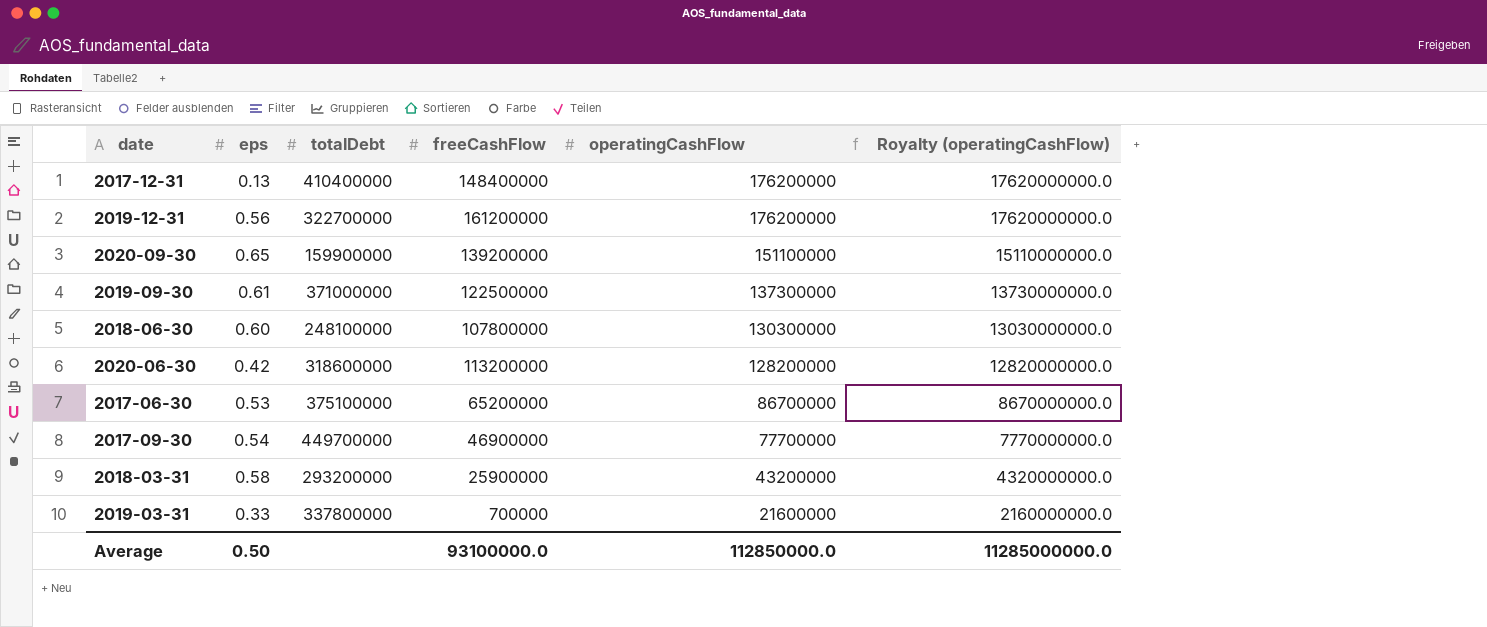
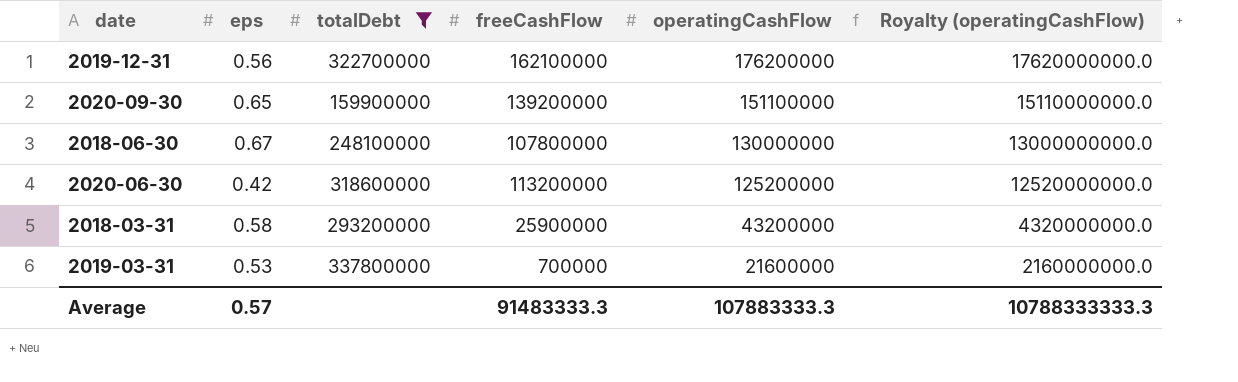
filter: none -> totalDebt <= 337800000
2019-12-31 | freeCashFlow: 161200000 -> 162100000
2018-06-30 | eps: 0.60 -> 0.67
2018-06-30 | operatingCashFlow: 130300000 -> 130000000
2018-06-30 | Royalty (operatingCashFlow): 13030000000.0 -> 13000000000.0
2020-06-30 | operatingCashFlow: 128200000 -> 125200000
2020-06-30 | Royalty (operatingCashFlow): 12820000000.0 -> 12520000000.0
2019-03-31 | eps: 0.33 -> 0.53
Average | eps: 0.50 -> 0.57
Average | freeCashFlow: 93100000.0 -> 91483333.3
Average | operatingCashFlow: 112850000.0 -> 107883333.3
Average | Royalty (operatingCashFlow): 11285000000.0 -> 10788333333.3

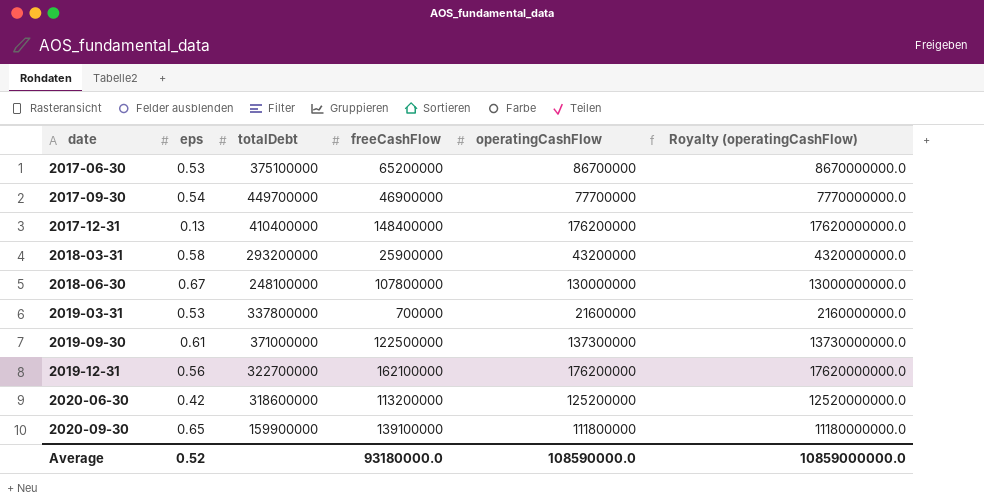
filter: totalDebt <= 337800000 -> none
row order: operatingCashFlow descending -> date ascending
2020-09-30 | freeCashFlow: 139200000 -> 139100000
2020-09-30 | operatingCashFlow: 151100000 -> 111800000
2020-09-30 | Royalty (operatingCashFlow): 15110000000.0 -> 11180000000.0
Average | eps: 0.57 -> 0.52
Average | freeCashFlow: 91483333.3 -> 93180000.0
Average | operatingCashFlow: 107883333.3 -> 108590000.0
Average | Royalty (operatingCashFlow): 10788333333.3 -> 10859000000.0

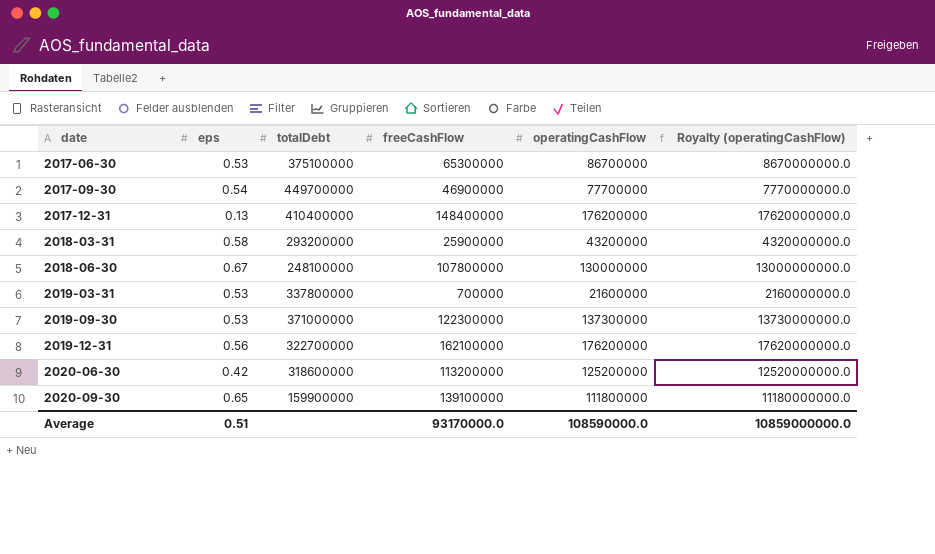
2017-06-30 | freeCashFlow: 65200000 -> 65300000
2019-09-30 | eps: 0.61 -> 0.53
2019-09-30 | freeCashFlow: 122500000 -> 122300000
Average | eps: 0.52 -> 0.51
Average | freeCashFlow: 93180000.0 -> 93170000.0

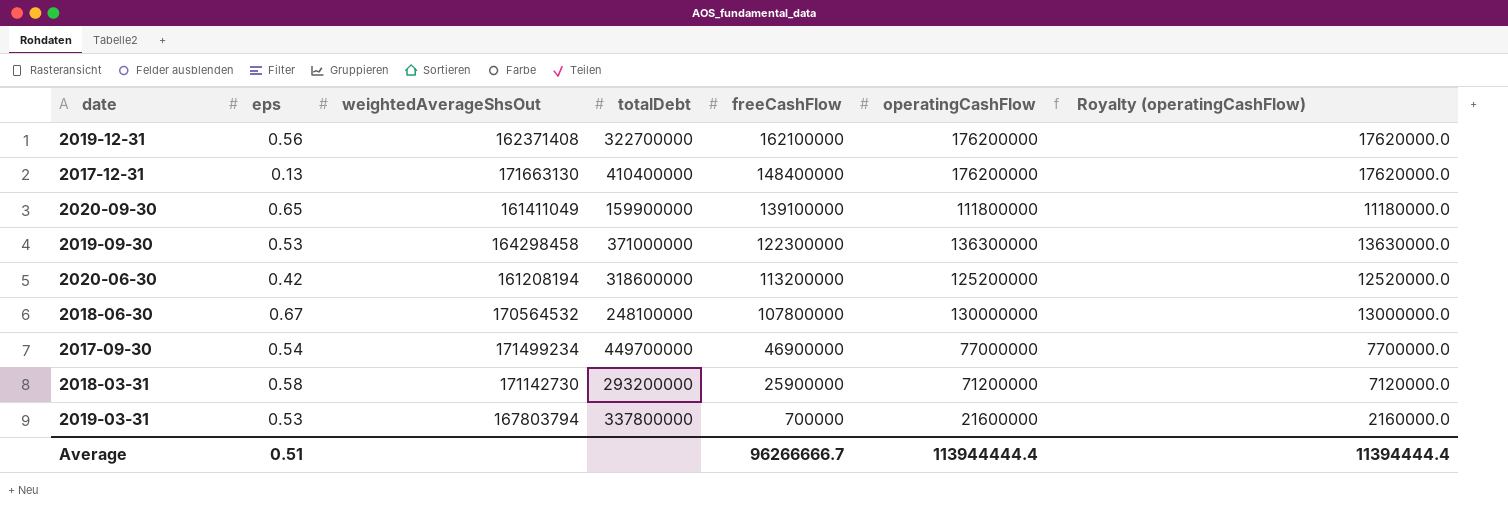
row order: date ascending -> freeCashFlow descending
column weightedAverageShsOut | position: none -> 3
column Royalty (operatingCashFlow) | formula: [operatingCashFlow] * 100 -> [operatingCashFlow] * 0.1
row 2017-06-30: 0.53 | 375100000 | 65300000 | 86700000 | 8670000000.0 -> none
2019-09-30 | operatingCashFlow: 137300000 -> 136300000
2017-09-30 | operatingCashFlow: 77700000 -> 77000000
2018-03-31 | operatingCashFlow: 43200000 -> 71200000
Average | freeCashFlow: 93170000.0 -> 96266666.7
Average | operatingCashFlow: 108590000.0 -> 113944444.4
Average | Royalty (operatingCashFlow): 10859000000.0 -> 11394444.4

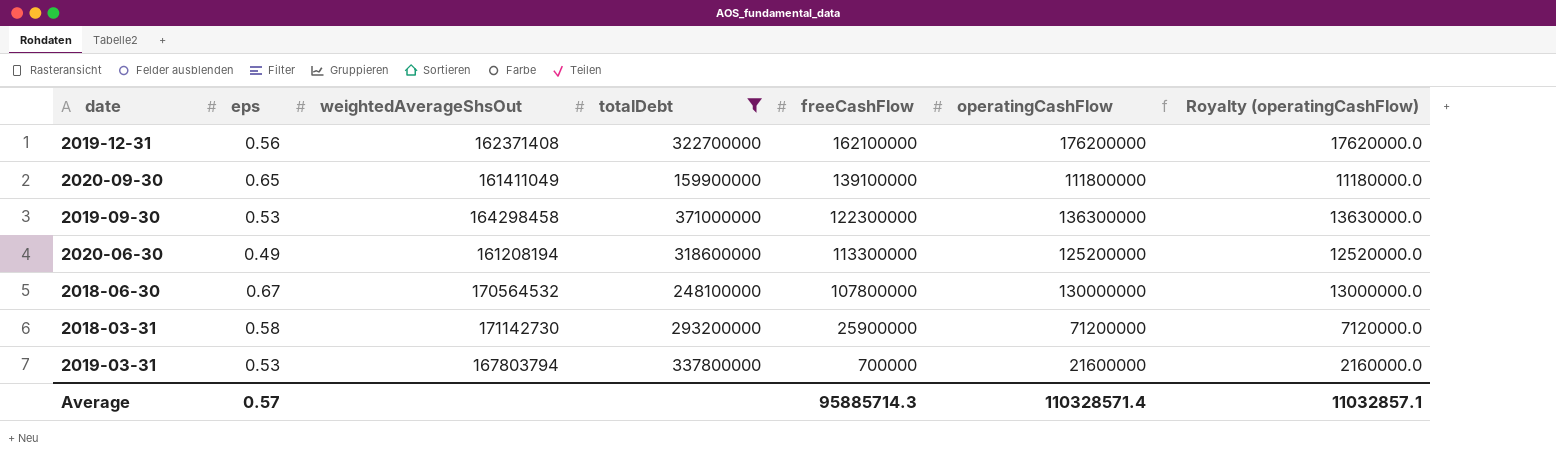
filter: none -> totalDebt <= 371000000
2020-06-30 | eps: 0.42 -> 0.49
2020-06-30 | freeCashFlow: 113200000 -> 113300000
Average | eps: 0.51 -> 0.57
Average | freeCashFlow: 96266666.7 -> 95885714.3
Average | operatingCashFlow: 113944444.4 -> 110328571.4
Average | Royalty (operatingCashFlow): 11394444.4 -> 11032857.1

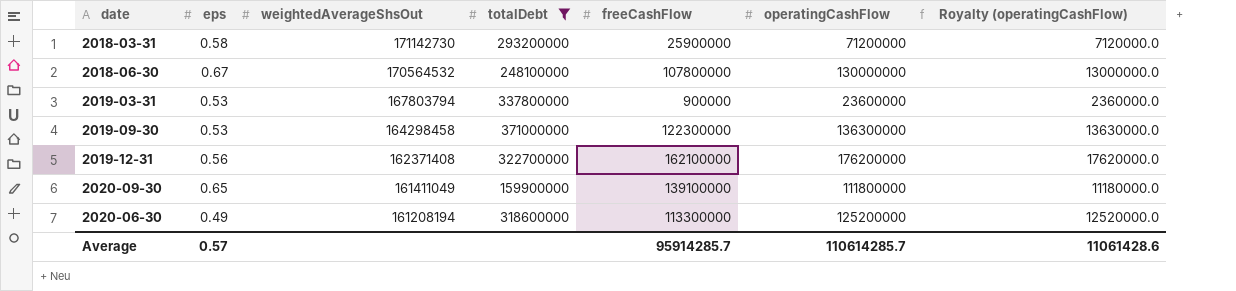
row order: freeCashFlow descending -> weightedAverageShsOut descending
2019-03-31 | freeCashFlow: 700000 -> 900000
2019-03-31 | operatingCashFlow: 21600000 -> 23600000
2019-03-31 | Royalty (operatingCashFlow): 2160000.0 -> 2360000.0
Average | freeCashFlow: 95885714.3 -> 95914285.7
Average | operatingCashFlow: 110328571.4 -> 110614285.7
Average | Royalty (operatingCashFlow): 11032857.1 -> 11061428.6

